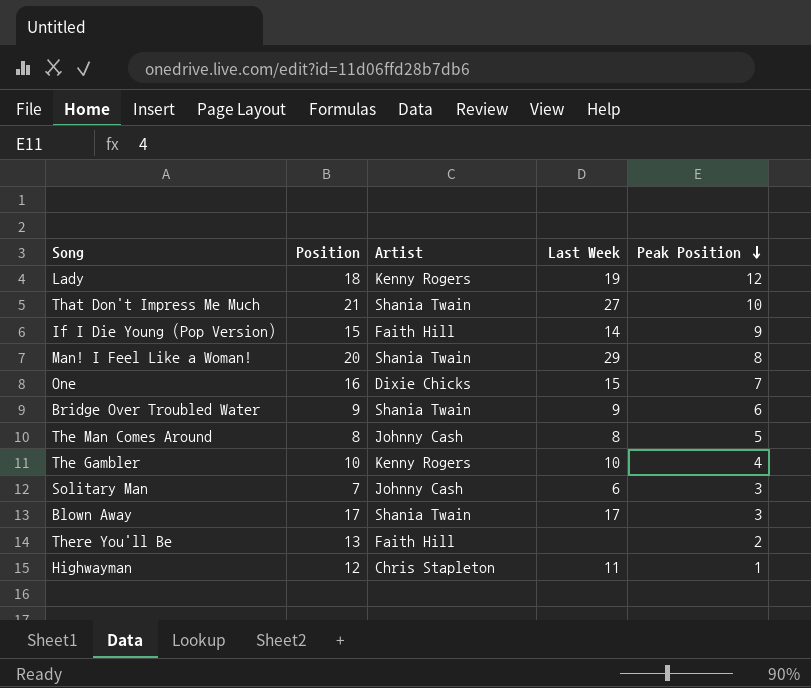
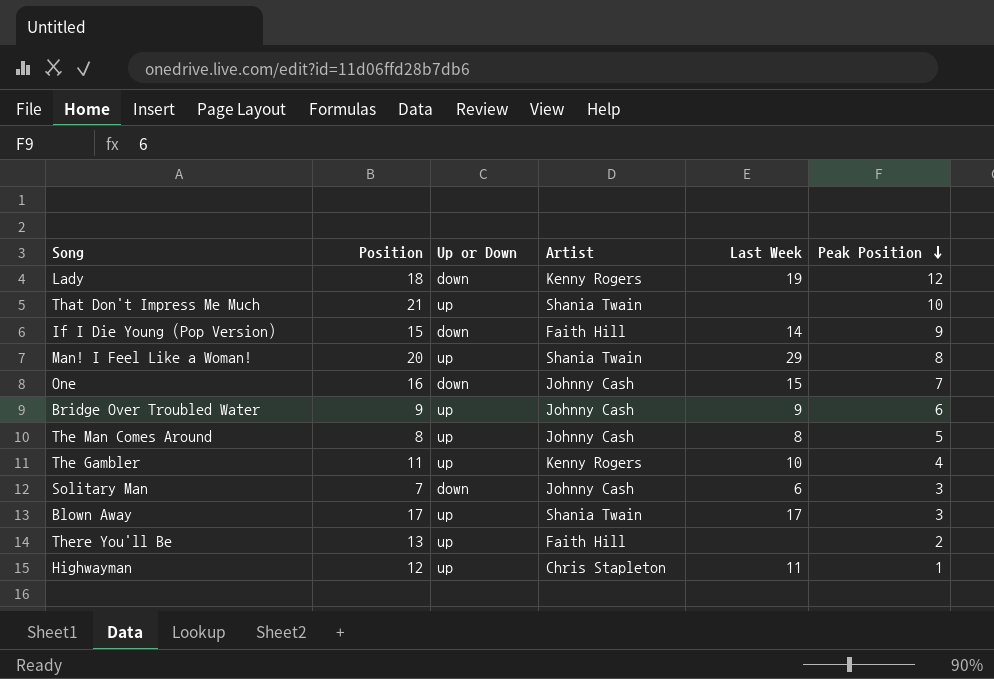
column Up or Down | position: none -> 3
That Don't Impress Me Much | Last Week: 27 -> none
One | Artist: Dixie Chicks -> Johnny Cash
Bridge Over Troubled Water | Artist: Shania Twain -> Johnny Cash
The Gambler | Position: 10 -> 11

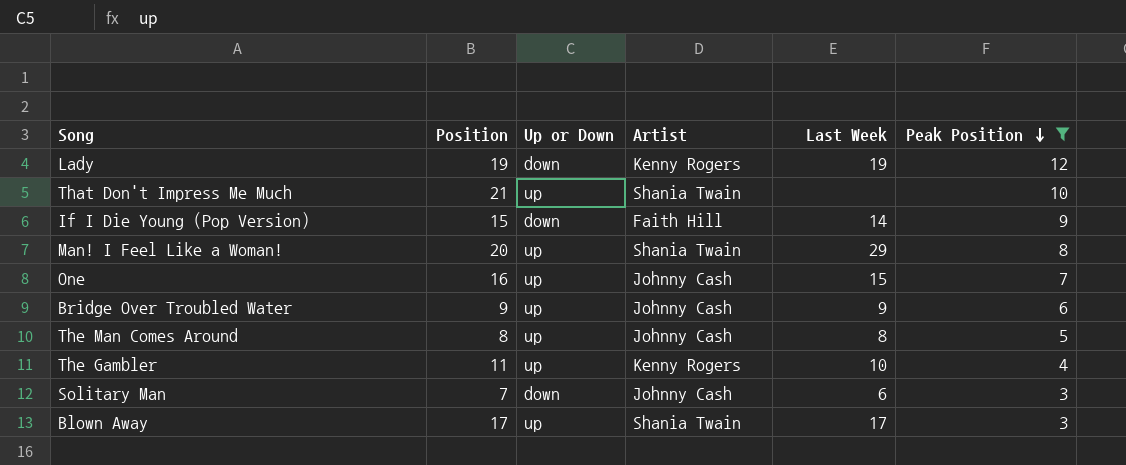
filter: none -> Peak Position >= 3
Lady | Position: 18 -> 19
One | Up or Down: down -> up

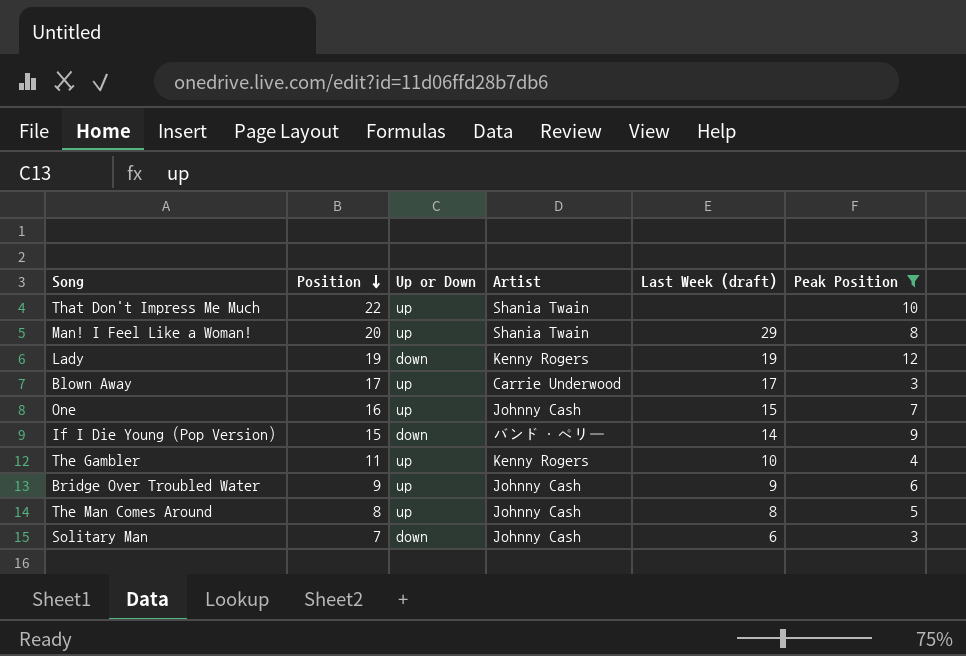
row order: Peak Position descending -> Position descending
column name: Last Week -> Last Week (draft)
That Don't Impress Me Much | Position: 21 -> 22
Blown Away | Artist: Shania Twain -> Carrie Underwood
If I Die Young (Pop Version) | Artist: Faith Hill -> バンド・ペリー

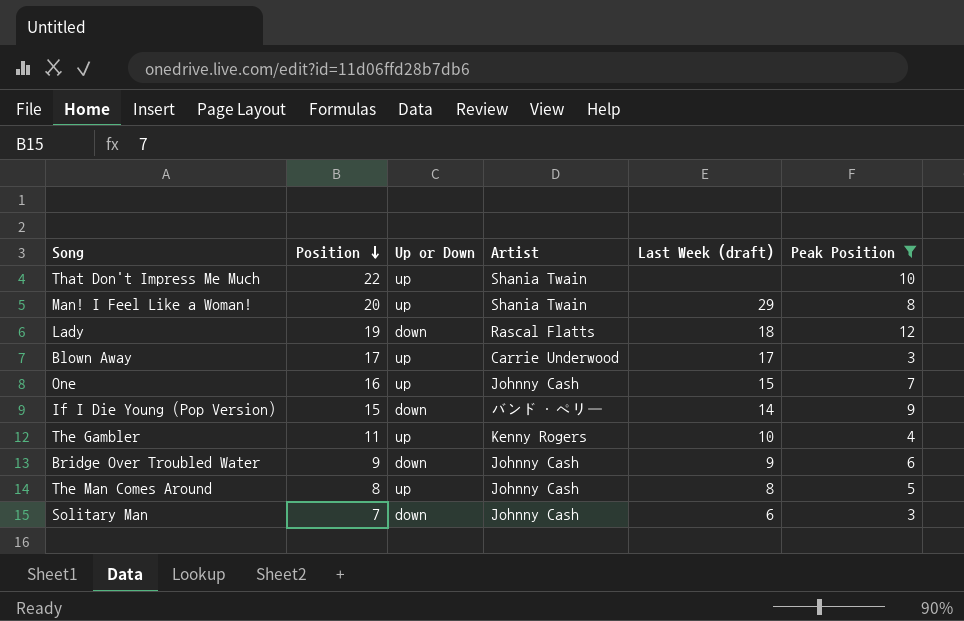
Lady | Artist: Kenny Rogers -> Rascal Flatts
Lady | Last Week (draft): 19 -> 18
Bridge Over Troubled Water | Up or Down: up -> down

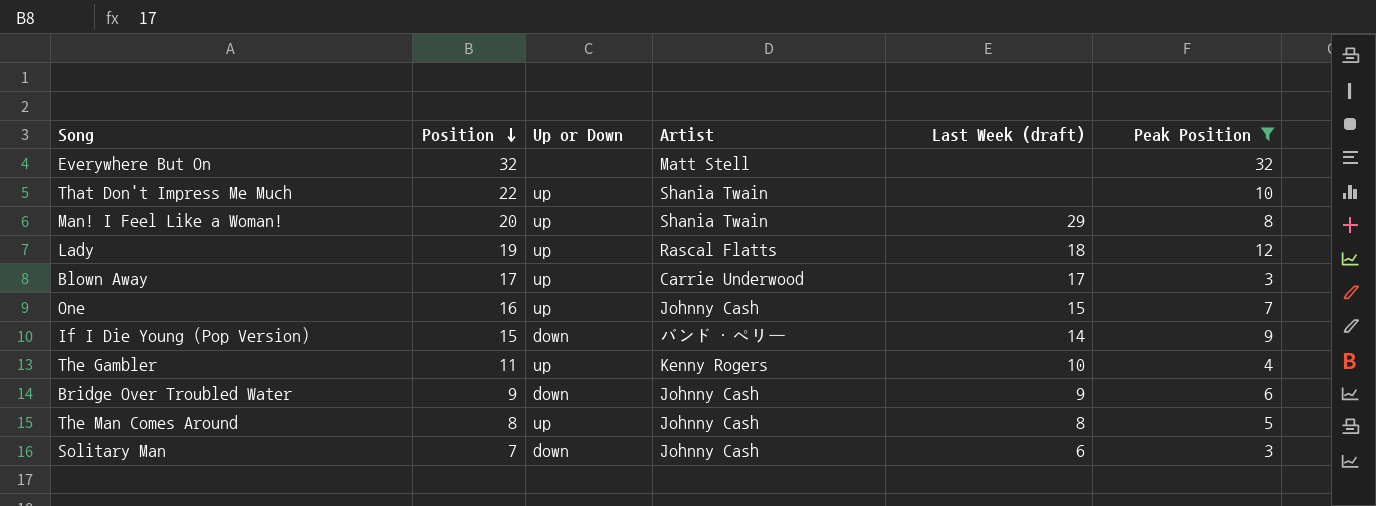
row Everywhere But On: none -> 32 | none | Matt Stell | none | 32
Lady | Up or Down: down -> up

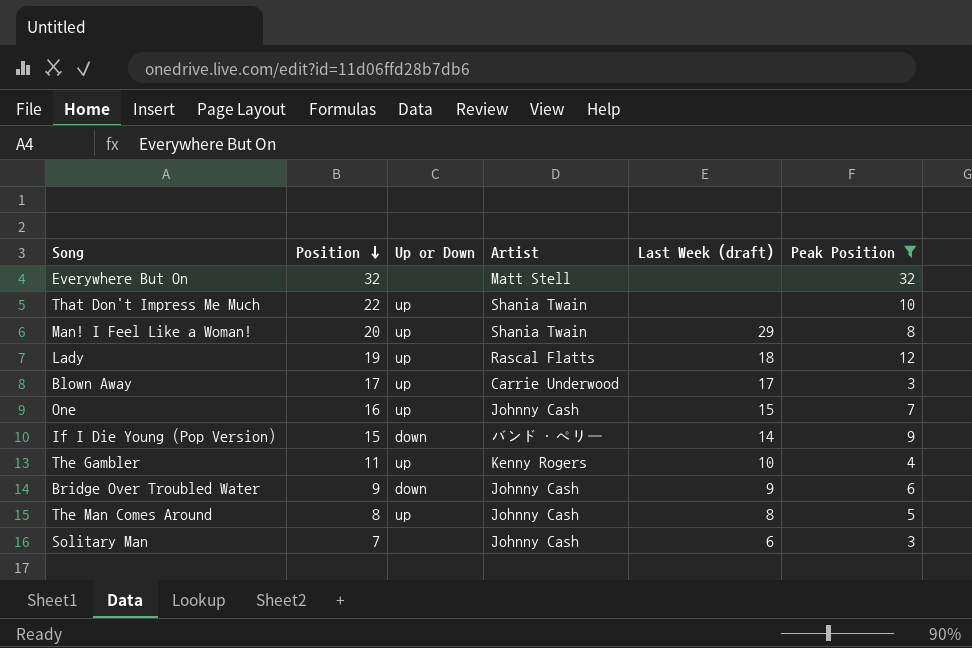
Solitary Man | Up or Down: down -> none

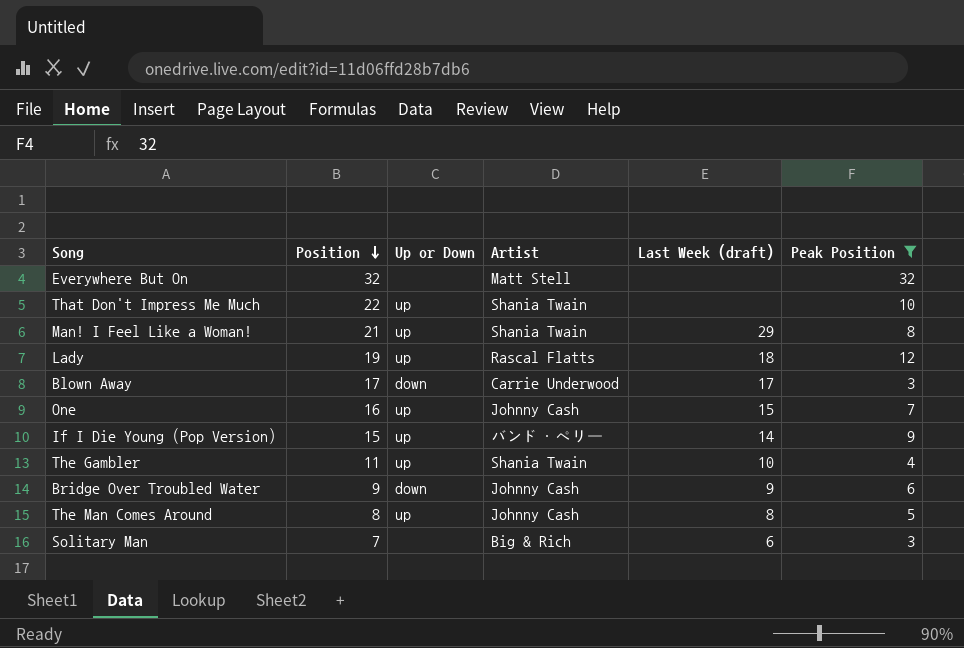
Man! I Feel Like a Woman! | Position: 20 -> 21
Blown Away | Up or Down: up -> down
If I Die Young (Pop Version) | Up or Down: down -> up
The Gambler | Artist: Kenny Rogers -> Shania Twain
Solitary Man | Artist: Johnny Cash -> Big & Rich

